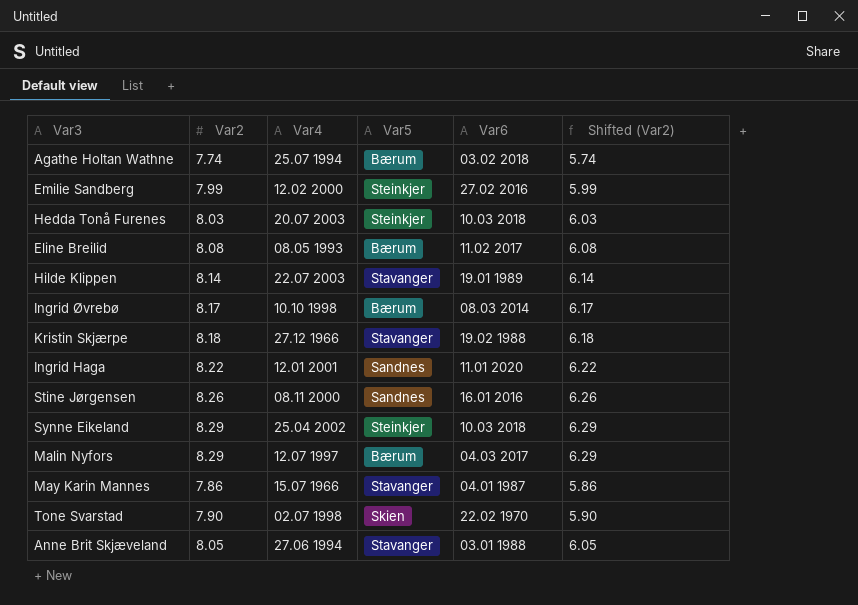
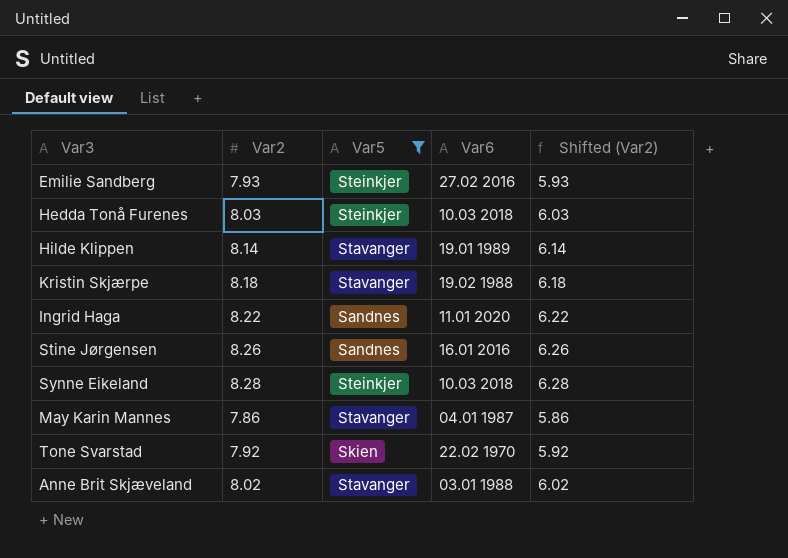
filter: none -> Var5 != Bærum
column Var4 | position: 3 -> none
Emilie Sandberg | Var2: 7.99 -> 7.93
Emilie Sandberg | Shifted (Var2): 5.99 -> 5.93
Synne Eikeland | Var2: 8.29 -> 8.28
Synne Eikeland | Shifted (Var2): 6.29 -> 6.28
Tone Svarstad | Var2: 7.90 -> 7.92
Tone Svarstad | Shifted (Var2): 5.90 -> 5.92
Anne Brit Skjæveland | Var2: 8.05 -> 8.02
Anne Brit Skjæveland | Shifted (Var2): 6.05 -> 6.02

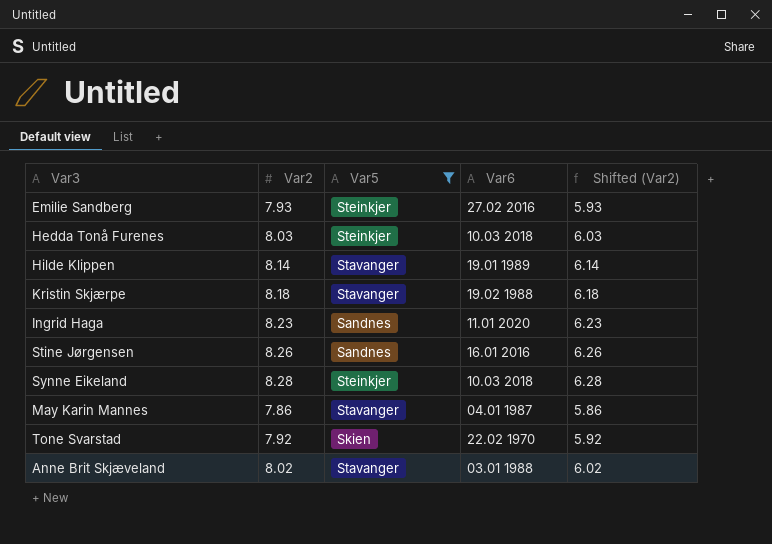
Ingrid Haga | Var2: 8.22 -> 8.23
Ingrid Haga | Shifted (Var2): 6.22 -> 6.23

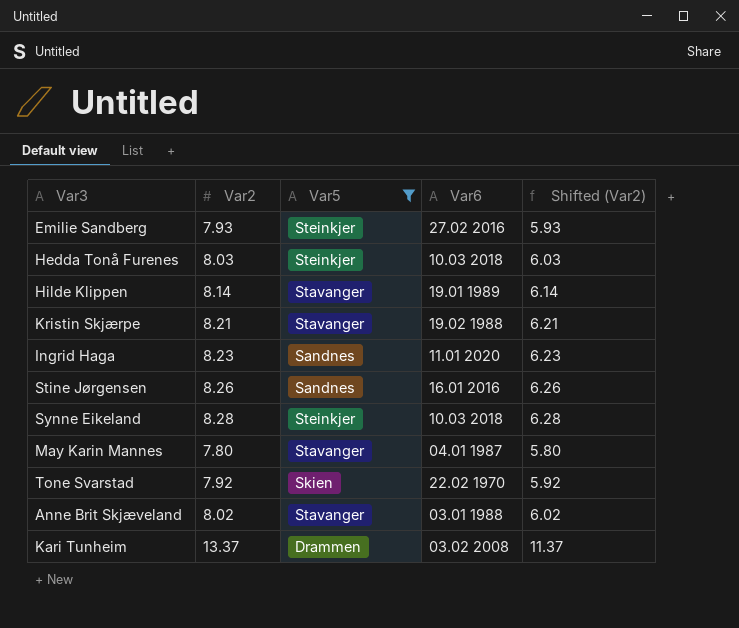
Kristin Skjærpe | Var2: 8.18 -> 8.21
Kristin Skjærpe | Shifted (Var2): 6.18 -> 6.21
May Karin Mannes | Var2: 7.86 -> 7.80
May Karin Mannes | Shifted (Var2): 5.86 -> 5.80
row Kari Tunheim: none -> 13.37 | Drammen | 03.02 2008 | 11.37

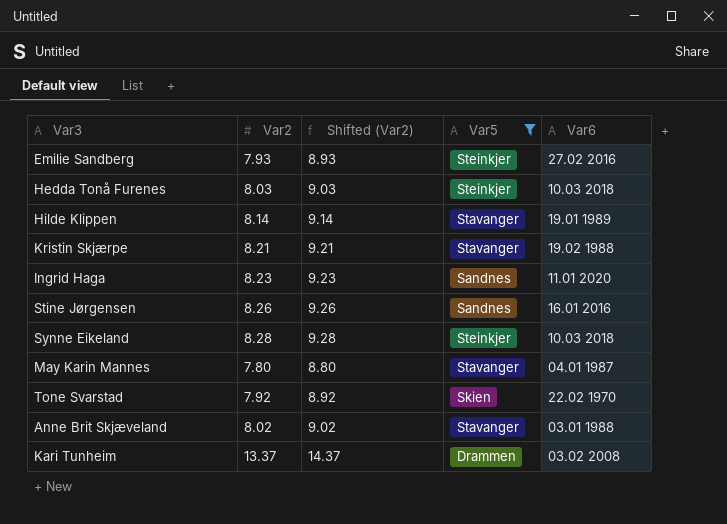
column Shifted (Var2) | formula: [Var2] - 2 -> [Var2] + 1
column Shifted (Var2) | position: 5 -> 3

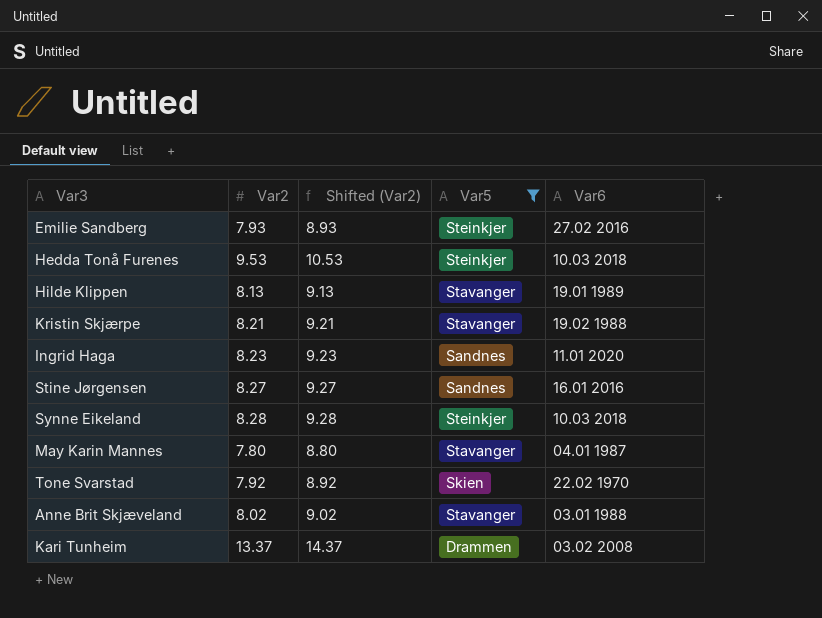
Hedda Tonå Furenes | Var2: 8.03 -> 9.53
Hedda Tonå Furenes | Shifted (Var2): 9.03 -> 10.53
Hilde Klippen | Var2: 8.14 -> 8.13
Hilde Klippen | Shifted (Var2): 9.14 -> 9.13
Stine Jørgensen | Var2: 8.26 -> 8.27
Stine Jørgensen | Shifted (Var2): 9.26 -> 9.27

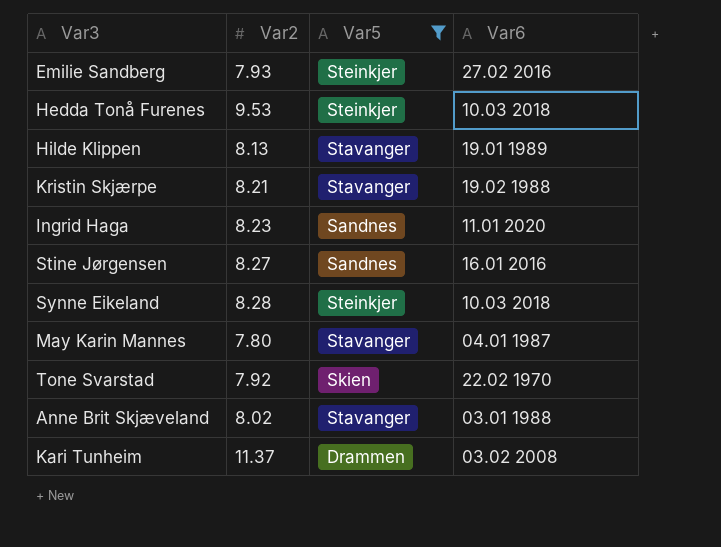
column Shifted (Var2) | formula: [Var2] + 1 -> none
Kari Tunheim | Var2: 13.37 -> 11.37

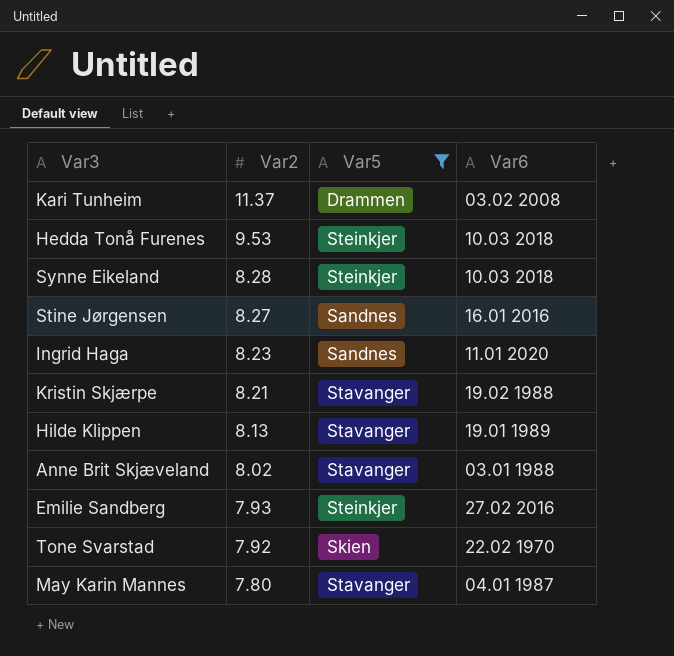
row order: none -> Var2 descending

